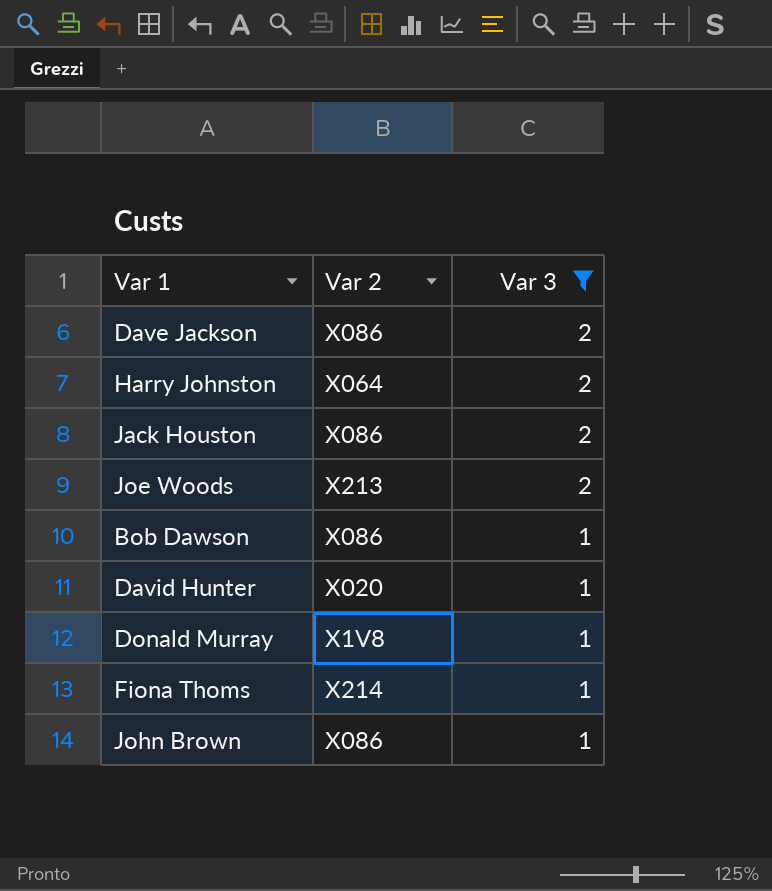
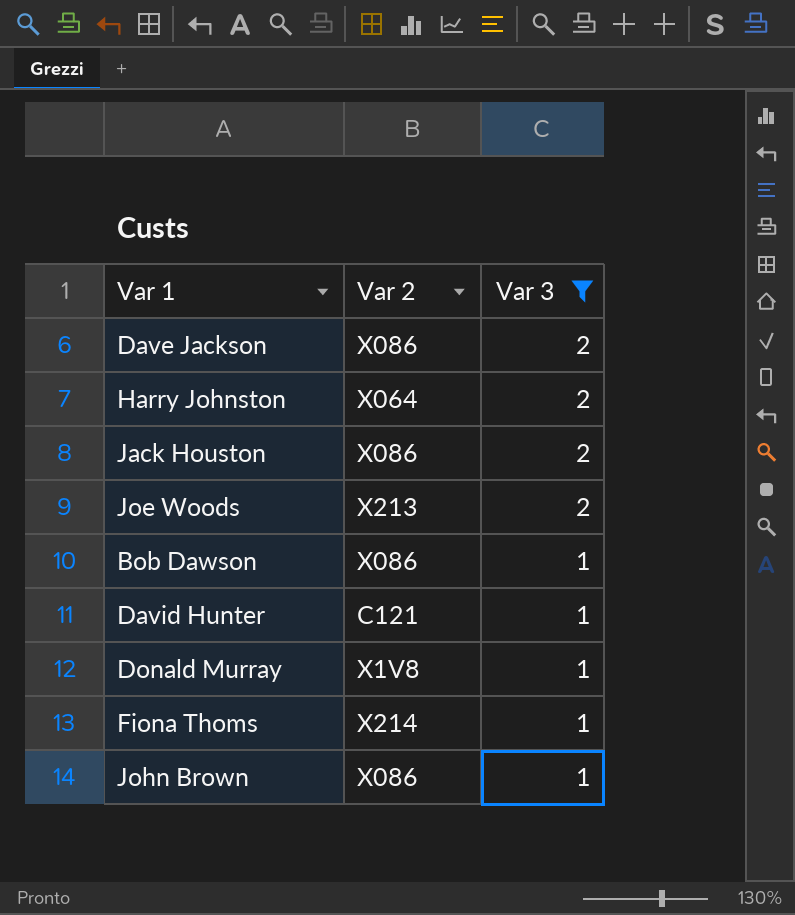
David Hunter | Var 2: X020 -> C121

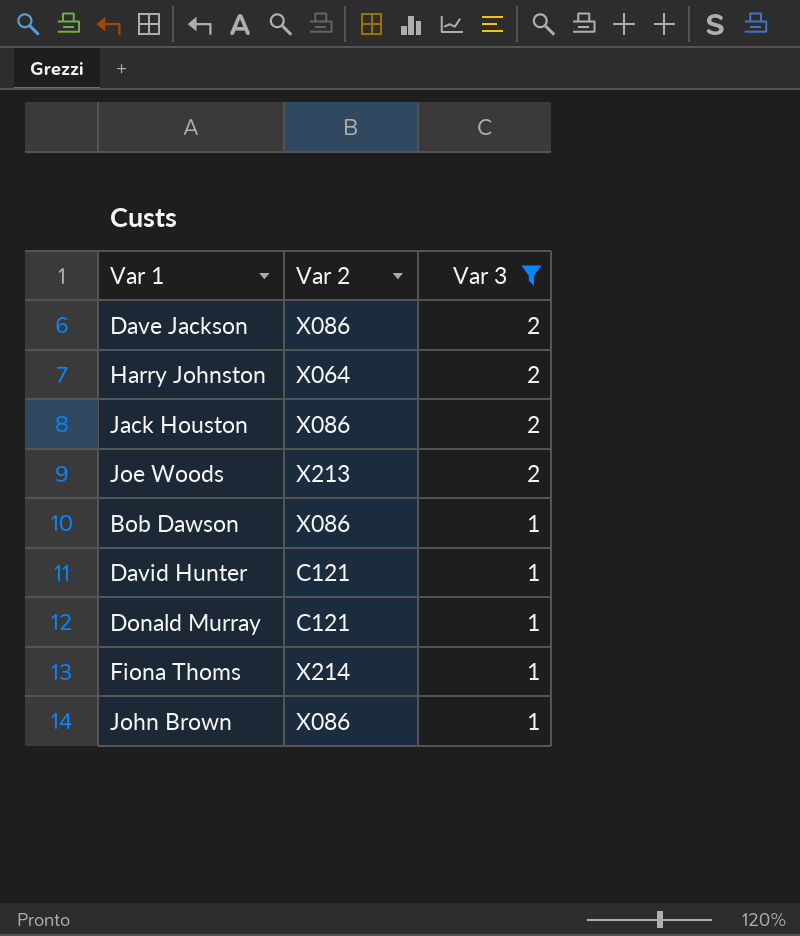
Donald Murray | Var 2: X1V8 -> C121

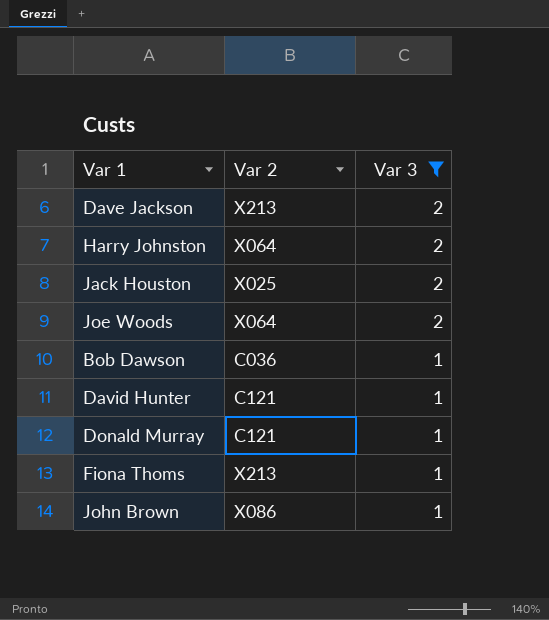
Dave Jackson | Var 2: X086 -> X213
Jack Houston | Var 2: X086 -> X025
Joe Woods | Var 2: X213 -> X064
Bob Dawson | Var 2: X086 -> C036
Fiona Thoms | Var 2: X214 -> X213

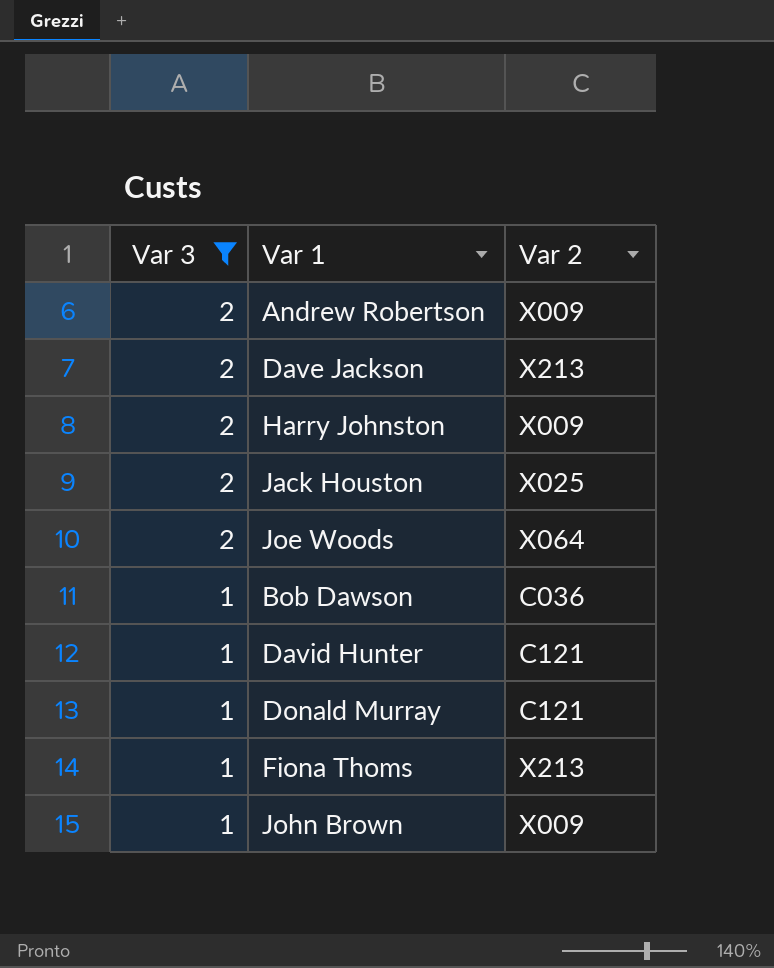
column Var 3 | position: 3 -> 1
row Andrew Robertson: none -> 2 | X009
Harry Johnston | Var 2: X064 -> X009
John Brown | Var 2: X086 -> X009

